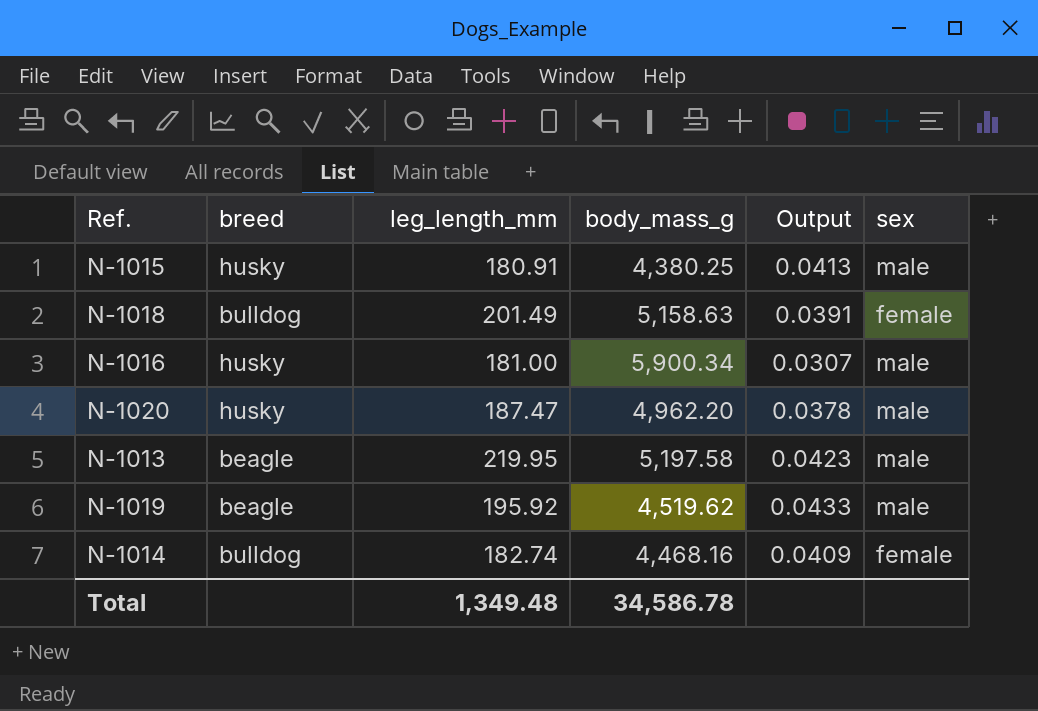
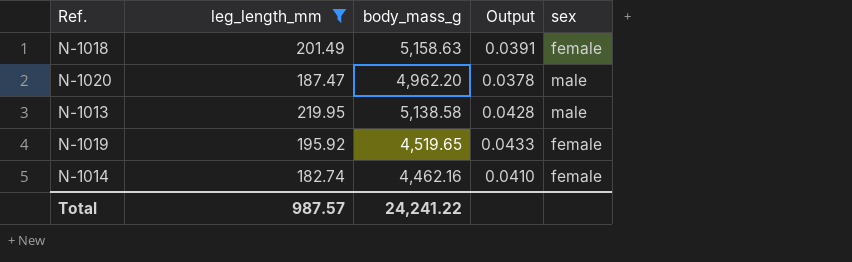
filter: none -> leg_length_mm >= 182.74
column breed | position: 2 -> none
N-1013 | body_mass_g: 5,197.58 -> 5,138.58
N-1013 | Output: 0.0423 -> 0.0428
N-1019 | body_mass_g: 4,519.62 -> 4,519.65
N-1019 | sex: male -> female
N-1014 | body_mass_g: 4,468.16 -> 4,462.16
N-1014 | Output: 0.0409 -> 0.0410
Total | leg_length_mm: 1,349.48 -> 987.57
Total | body_mass_g: 34,586.78 -> 24,241.22

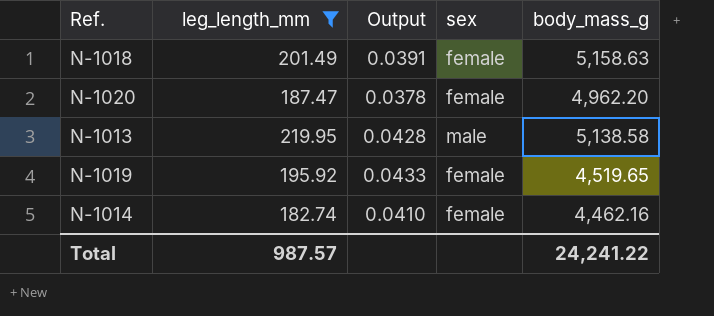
column body_mass_g | position: 3 -> 5
N-1020 | sex: male -> female

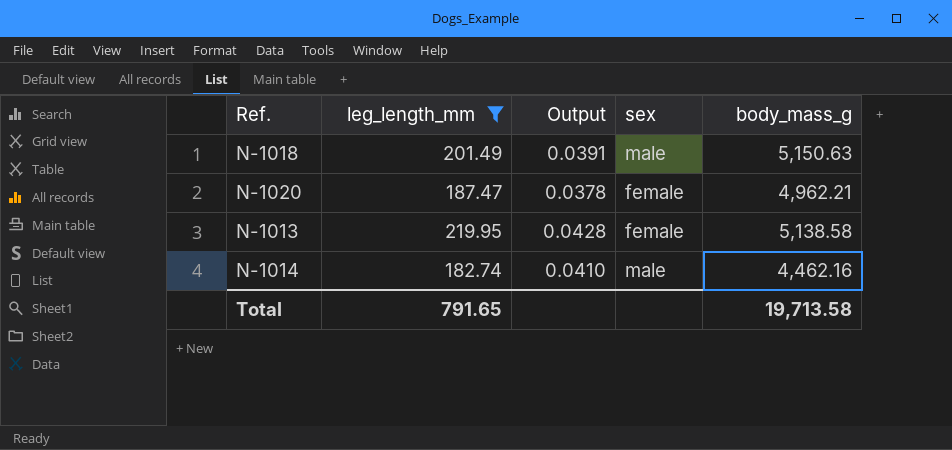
row N-1019: 195.92 | 0.0433 | female | 4,519.65 -> none
N-1018 | sex: female -> male
N-1018 | body_mass_g: 5,158.63 -> 5,150.63
N-1020 | body_mass_g: 4,962.20 -> 4,962.21
N-1013 | sex: male -> female
N-1014 | sex: female -> male
Total | leg_length_mm: 987.57 -> 791.65
Total | body_mass_g: 24,241.22 -> 19,713.58

